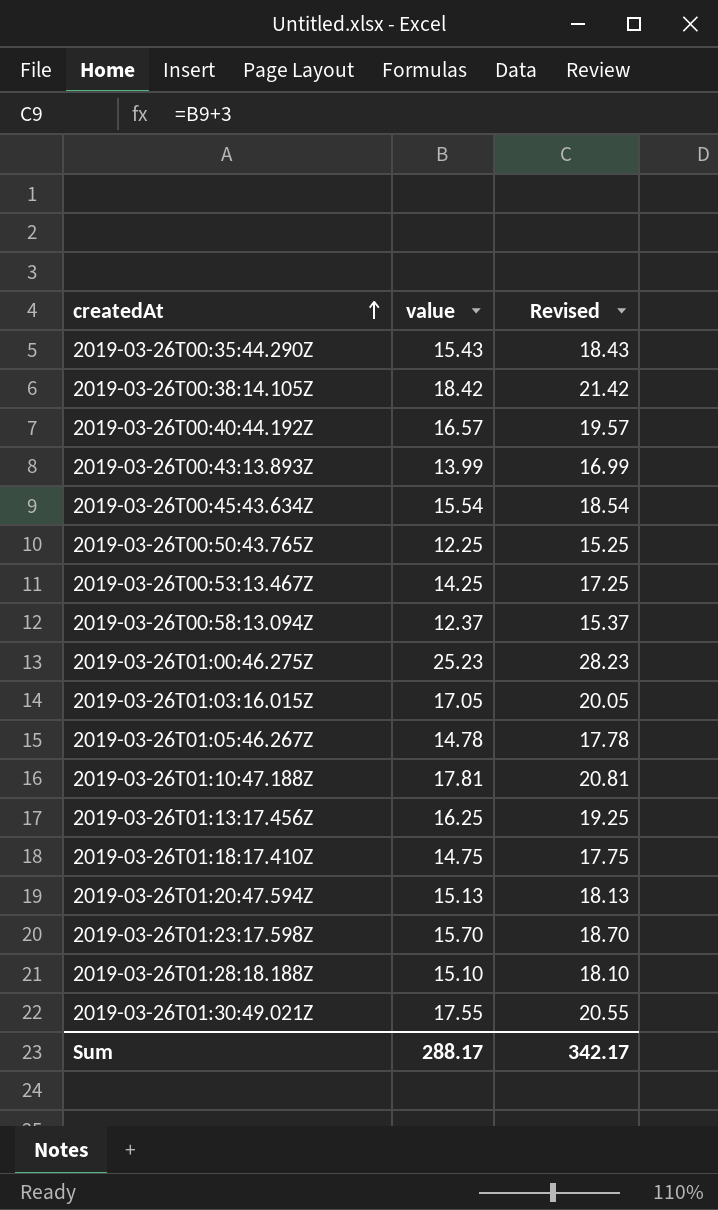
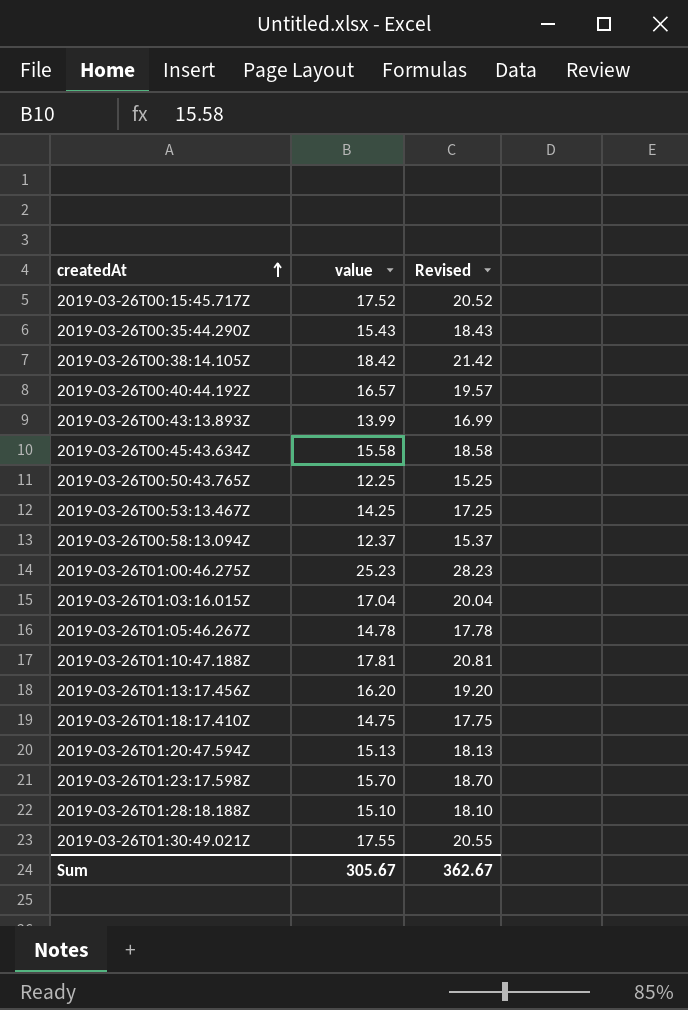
row 2019-03-26T00:15:45.717Z: none -> 17.52 | 20.52
2019-03-26T00:45:43.634Z | value: 15.54 -> 15.58
2019-03-26T00:45:43.634Z | Revised: 18.54 -> 18.58
2019-03-26T01:03:16.015Z | value: 17.05 -> 17.04
2019-03-26T01:03:16.015Z | Revised: 20.05 -> 20.04
2019-03-26T01:13:17.456Z | value: 16.25 -> 16.20
2019-03-26T01:13:17.456Z | Revised: 19.25 -> 19.20
Sum | value: 288.17 -> 305.67
Sum | Revised: 342.17 -> 362.67

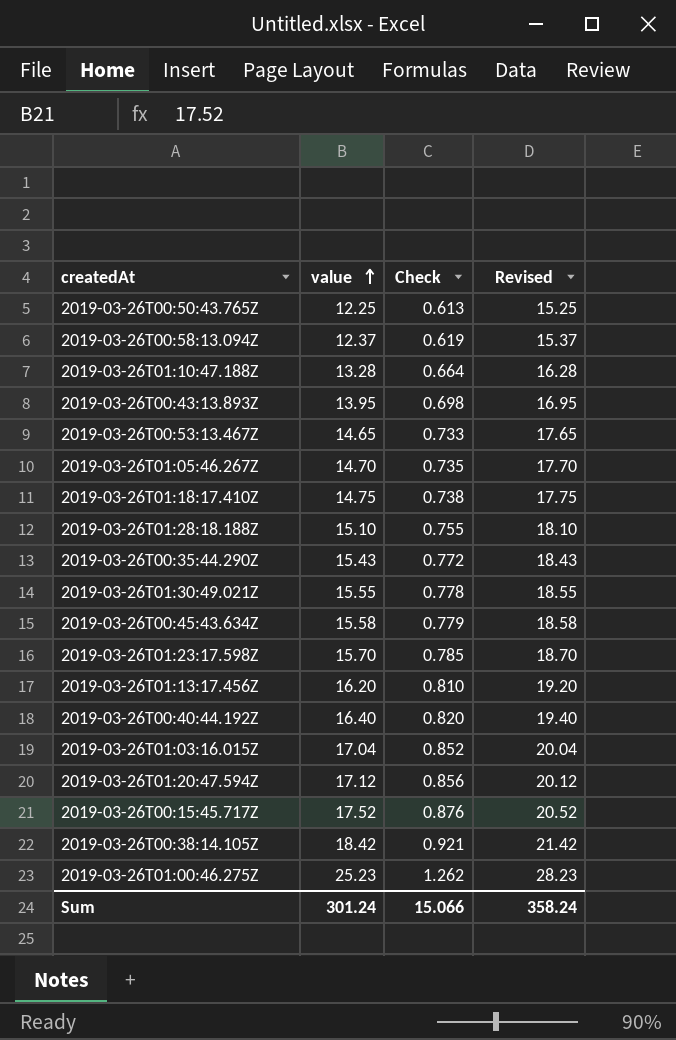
row order: createdAt ascending -> value ascending
column Check | formula: none -> [value] * 0.05
2019-03-26T01:10:47.188Z | value: 17.81 -> 13.28
2019-03-26T01:10:47.188Z | Revised: 20.81 -> 16.28
2019-03-26T00:43:13.893Z | value: 13.99 -> 13.95
2019-03-26T00:43:13.893Z | Revised: 16.99 -> 16.95
2019-03-26T00:53:13.467Z | value: 14.25 -> 14.65
2019-03-26T00:53:13.467Z | Revised: 17.25 -> 17.65
2019-03-26T01:05:46.267Z | value: 14.78 -> 14.70
2019-03-26T01:05:46.267Z | Revised: 17.78 -> 17.70
2019-03-26T01:30:49.021Z | value: 17.55 -> 15.55
2019-03-26T01:30:49.021Z | Revised: 20.55 -> 18.55
2019-03-26T00:40:44.192Z | value: 16.57 -> 16.40
2019-03-26T00:40:44.192Z | Revised: 19.57 -> 19.40
2019-03-26T01:20:47.594Z | value: 15.13 -> 17.12
2019-03-26T01:20:47.594Z | Revised: 18.13 -> 20.12
Sum | value: 305.67 -> 301.24
Sum | Revised: 362.67 -> 358.24

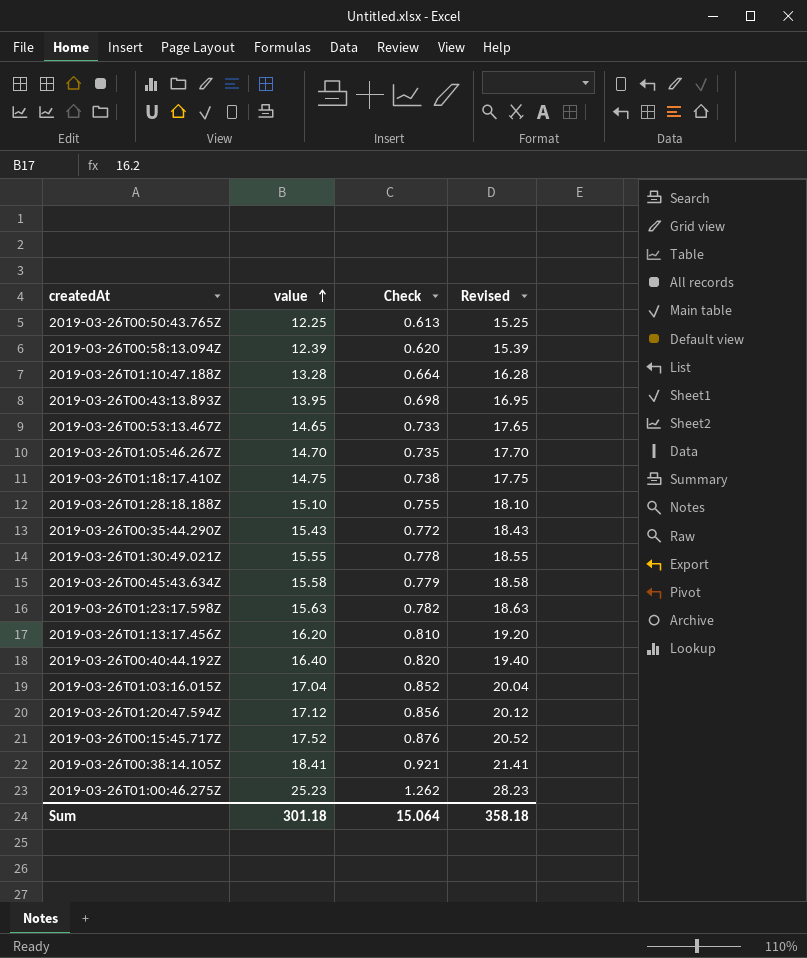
2019-03-26T00:58:13.094Z | value: 12.37 -> 12.39
2019-03-26T00:58:13.094Z | Check: 0.619 -> 0.620
2019-03-26T00:58:13.094Z | Revised: 15.37 -> 15.39
2019-03-26T01:23:17.598Z | value: 15.70 -> 15.63
2019-03-26T01:23:17.598Z | Check: 0.785 -> 0.782
2019-03-26T01:23:17.598Z | Revised: 18.70 -> 18.63
2019-03-26T00:38:14.105Z | value: 18.42 -> 18.41
2019-03-26T00:38:14.105Z | Revised: 21.42 -> 21.41
Sum | value: 301.24 -> 301.18
Sum | Check: 15.066 -> 15.064
Sum | Revised: 358.24 -> 358.18

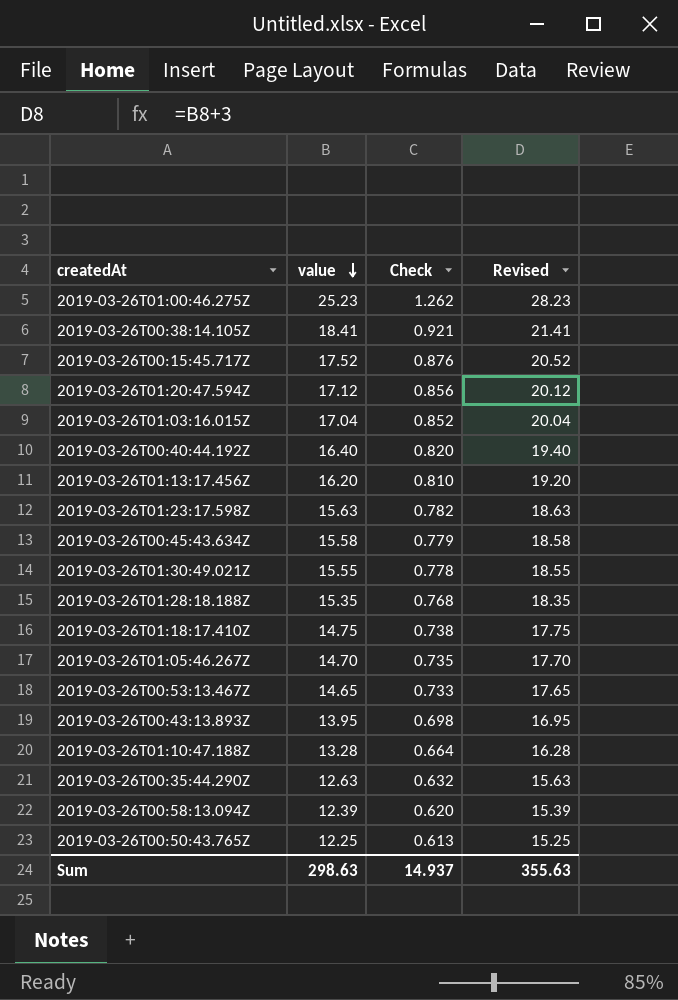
row order: value ascending -> value descending
2019-03-26T01:28:18.188Z | value: 15.10 -> 15.35
2019-03-26T01:28:18.188Z | Check: 0.755 -> 0.768
2019-03-26T01:28:18.188Z | Revised: 18.10 -> 18.35
2019-03-26T00:35:44.290Z | value: 15.43 -> 12.63
2019-03-26T00:35:44.290Z | Check: 0.772 -> 0.632
2019-03-26T00:35:44.290Z | Revised: 18.43 -> 15.63
Sum | value: 301.18 -> 298.63
Sum | Check: 15.064 -> 14.937
Sum | Revised: 358.18 -> 355.63

